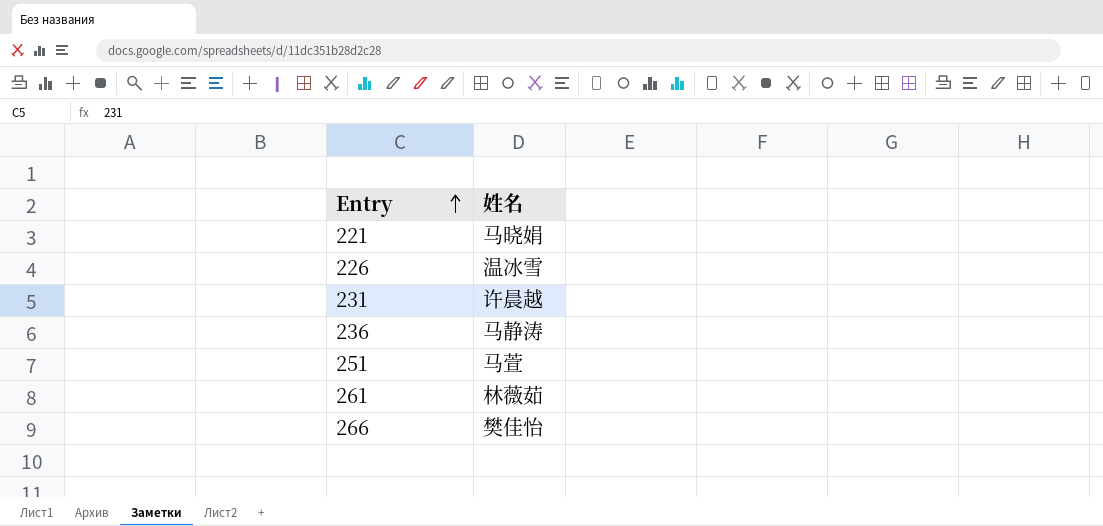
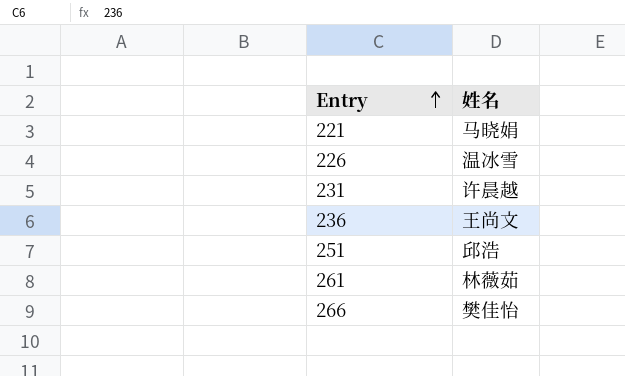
236 | 姓名: 马静涛 -> 王尚文
251 | 姓名: 马萱 -> 邱浩

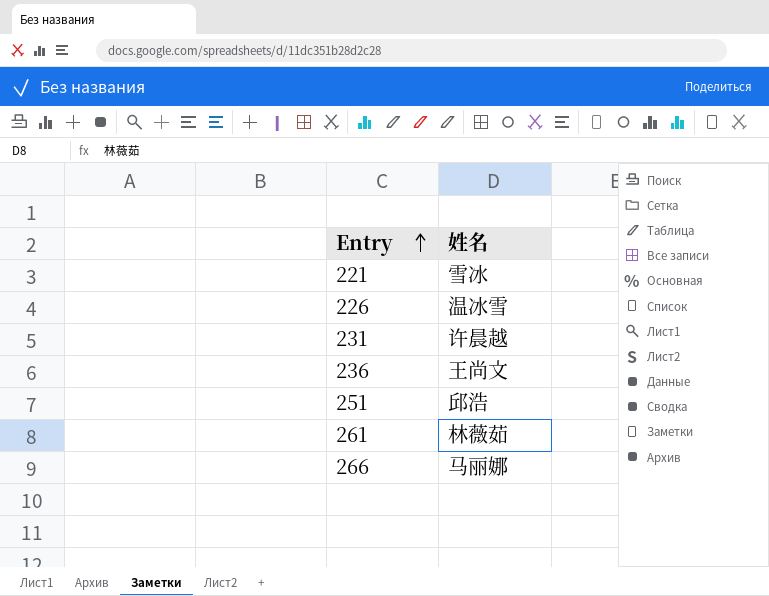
221 | 姓名: 马晓娟 -> 雪冰
266 | 姓名: 樊佳怡 -> 马丽娜

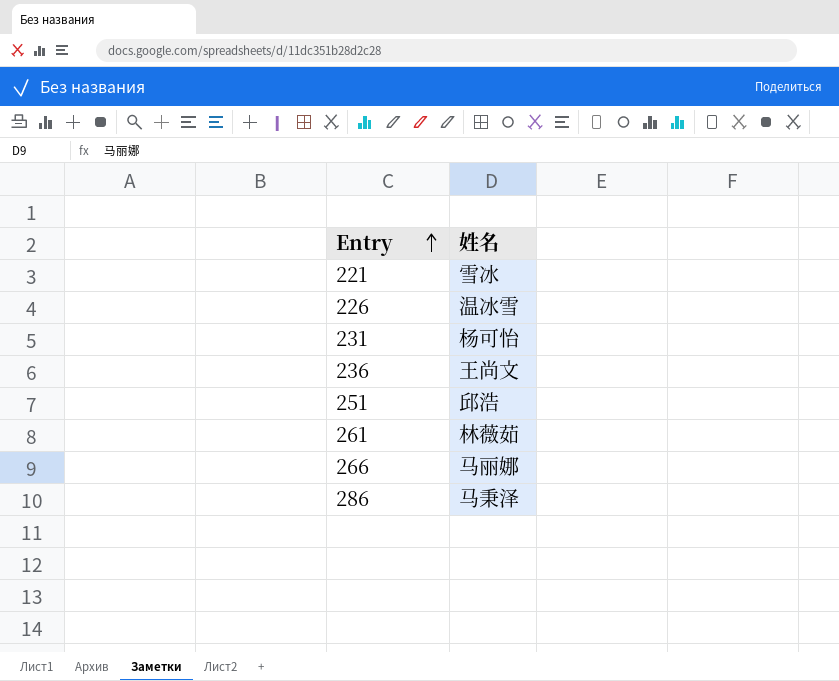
231 | 姓名: 许晨越 -> 杨可怡
row 286: none -> 马秉泽

